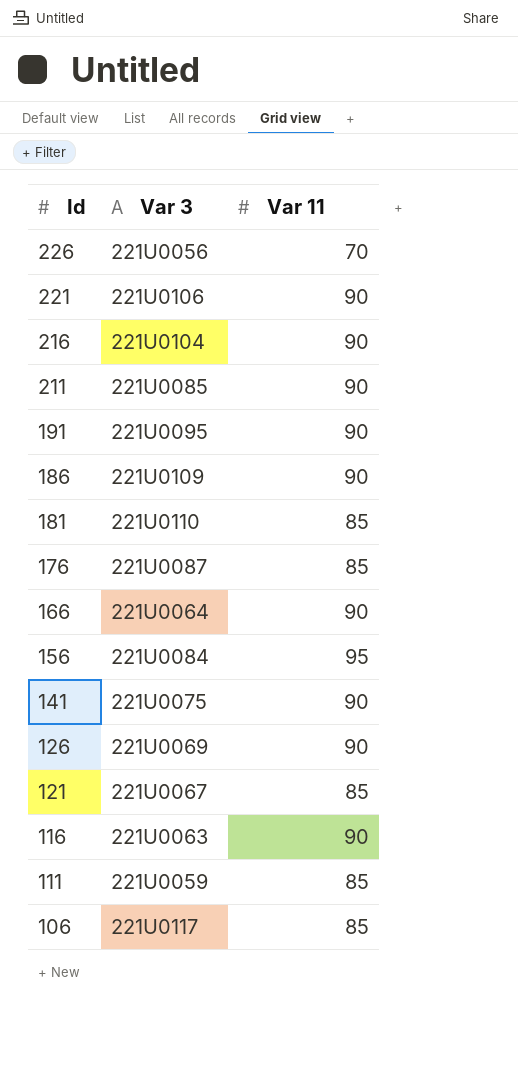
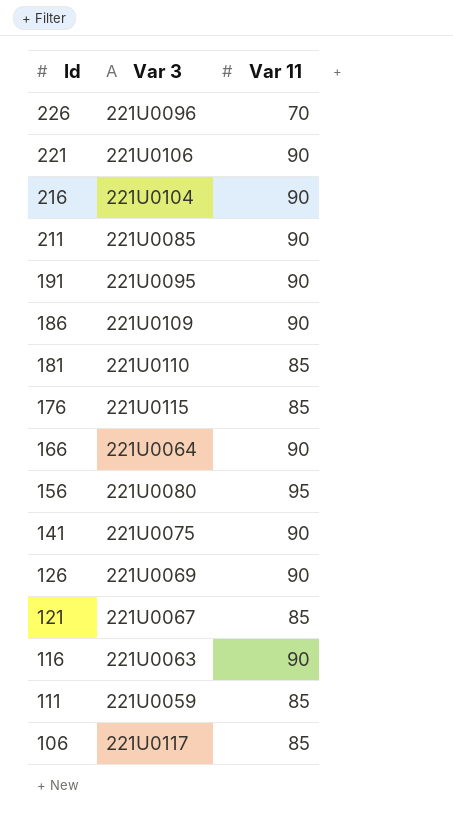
226 | Var 3: 221U0056 -> 221U0096
176 | Var 3: 221U0087 -> 221U0115
156 | Var 3: 221U0084 -> 221U0080

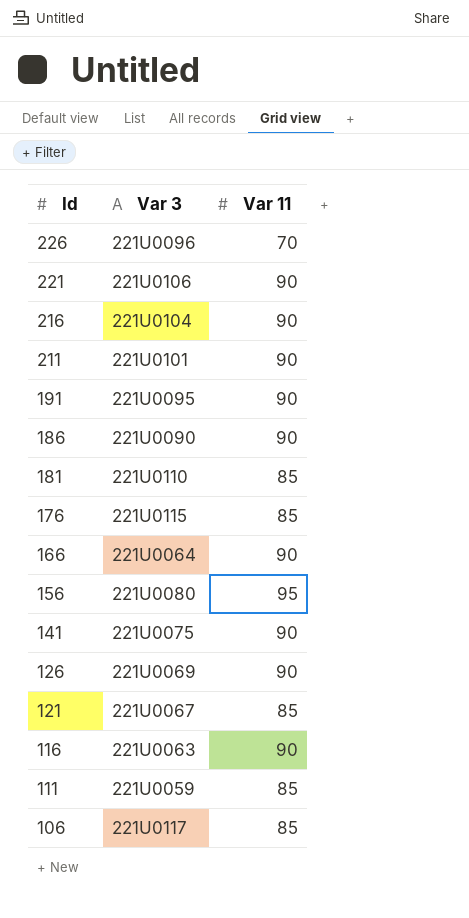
211 | Var 3: 221U0085 -> 221U0101
186 | Var 3: 221U0109 -> 221U0090

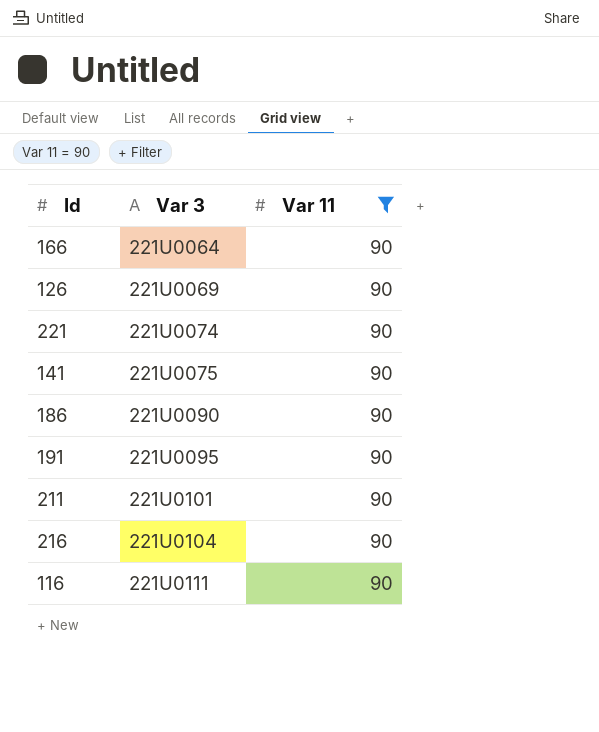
filter: none -> Var 11 = 90
row order: Id descending -> Var 3 ascending
221 | Var 3: 221U0106 -> 221U0074
116 | Var 3: 221U0063 -> 221U0111

